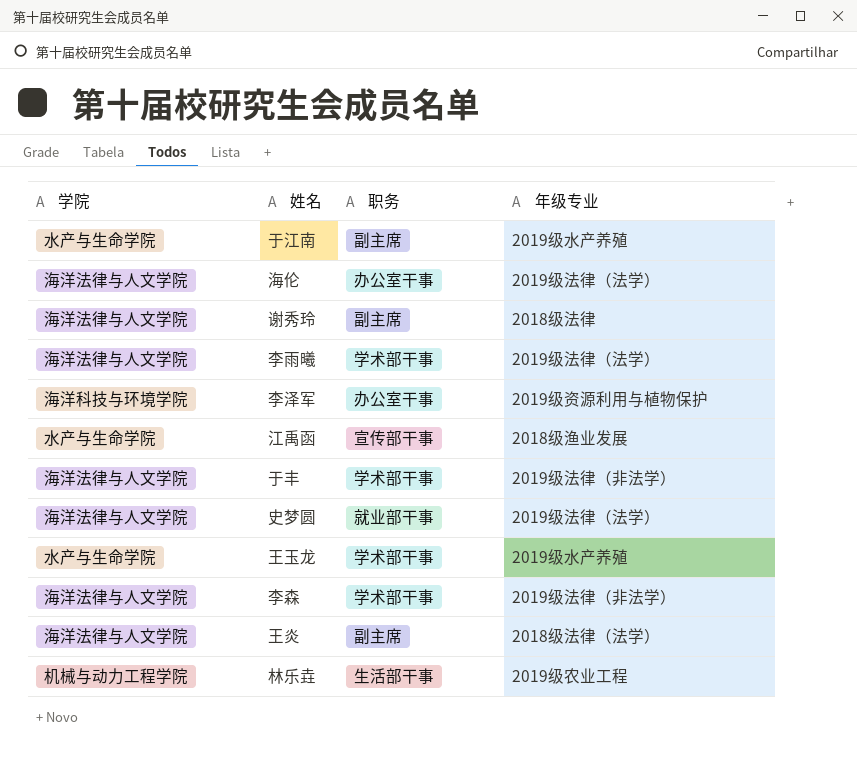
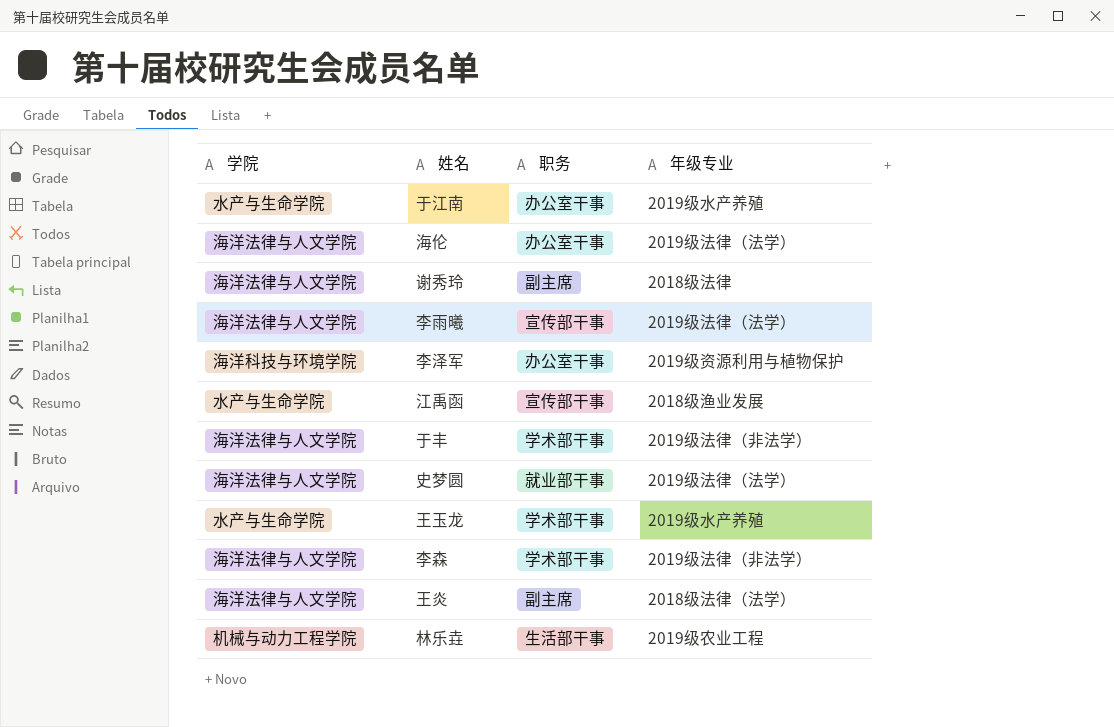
于江南 | 职务: 副主席 -> 办公室干事
李雨曦 | 职务: 学术部干事 -> 宣传部干事

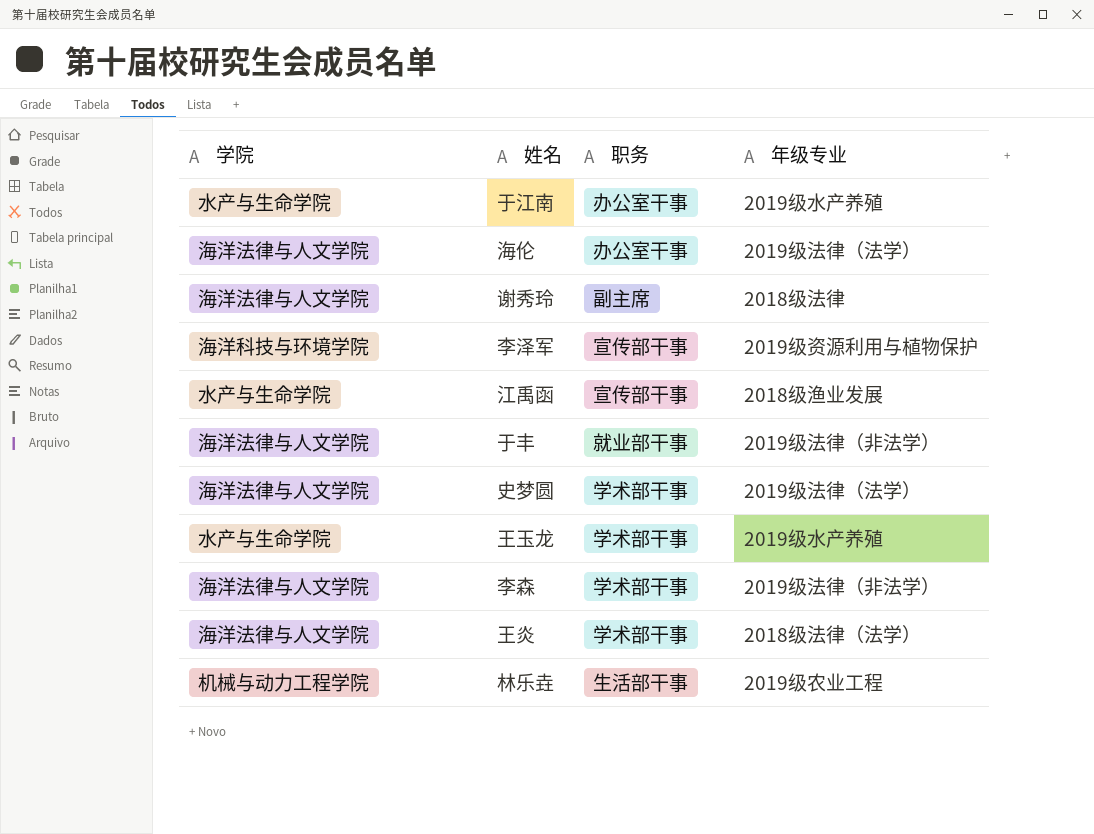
row 李雨曦: 海洋法律与人文学院 | 宣传部干事 | 2019级法律（法学） -> none
李泽军 | 职务: 办公室干事 -> 宣传部干事
于丰 | 职务: 学术部干事 -> 就业部干事
史梦圆 | 职务: 就业部干事 -> 学术部干事
王炎 | 职务: 副主席 -> 学术部干事

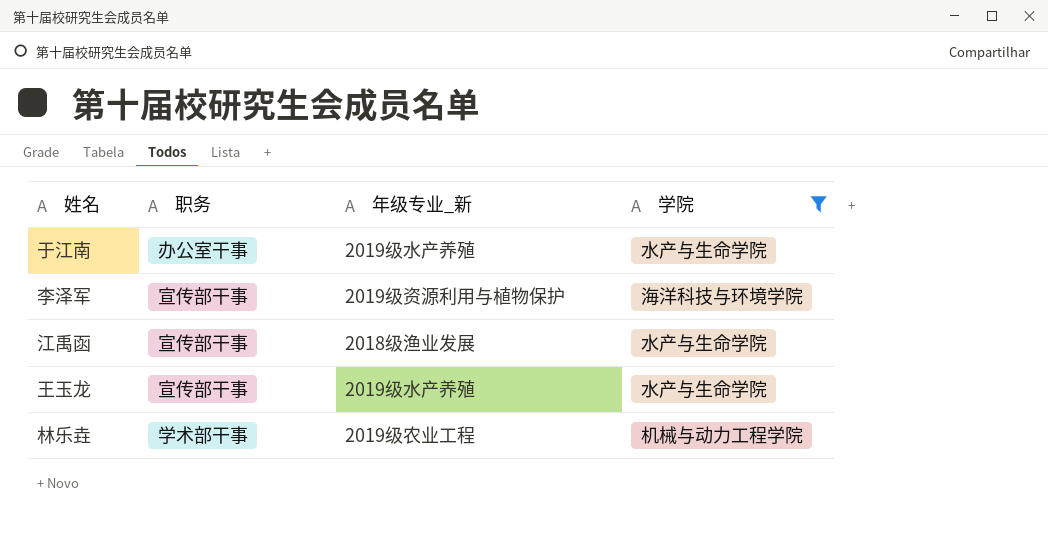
filter: none -> 学院 != 海洋法律与人文学院
column name: 年级专业 -> 年级专业_新
column 学院 | position: 1 -> 4
王玉龙 | 职务: 学术部干事 -> 宣传部干事
林乐垚 | 职务: 生活部干事 -> 学术部干事

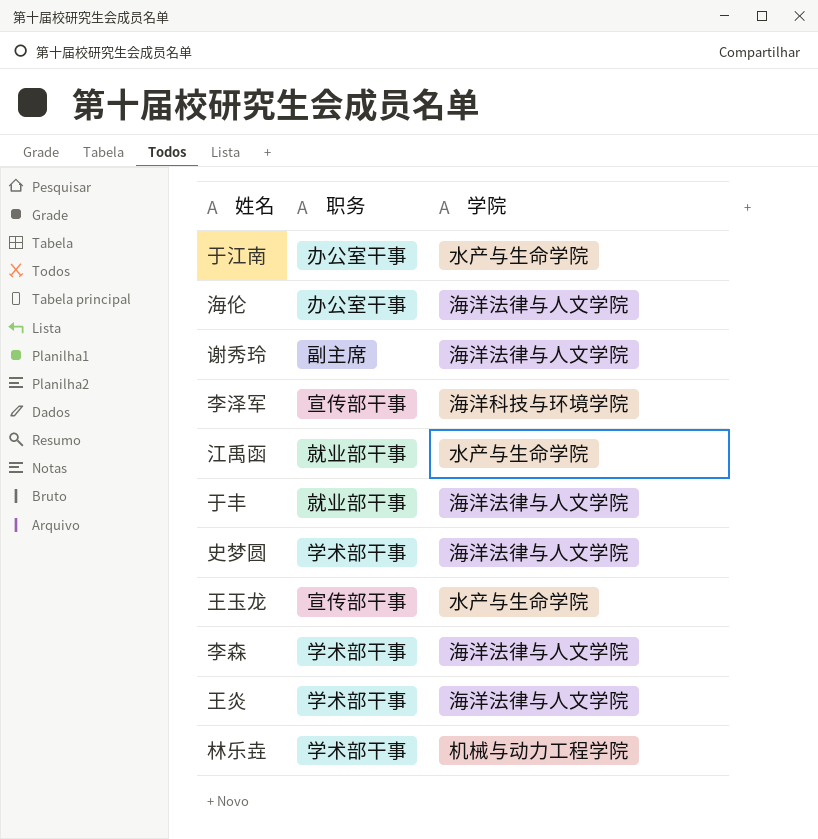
filter: 学院 != 海洋法律与人文学院 -> none
column 年级专业_新 | position: 3 -> none
江禹函 | 职务: 宣传部干事 -> 就业部干事

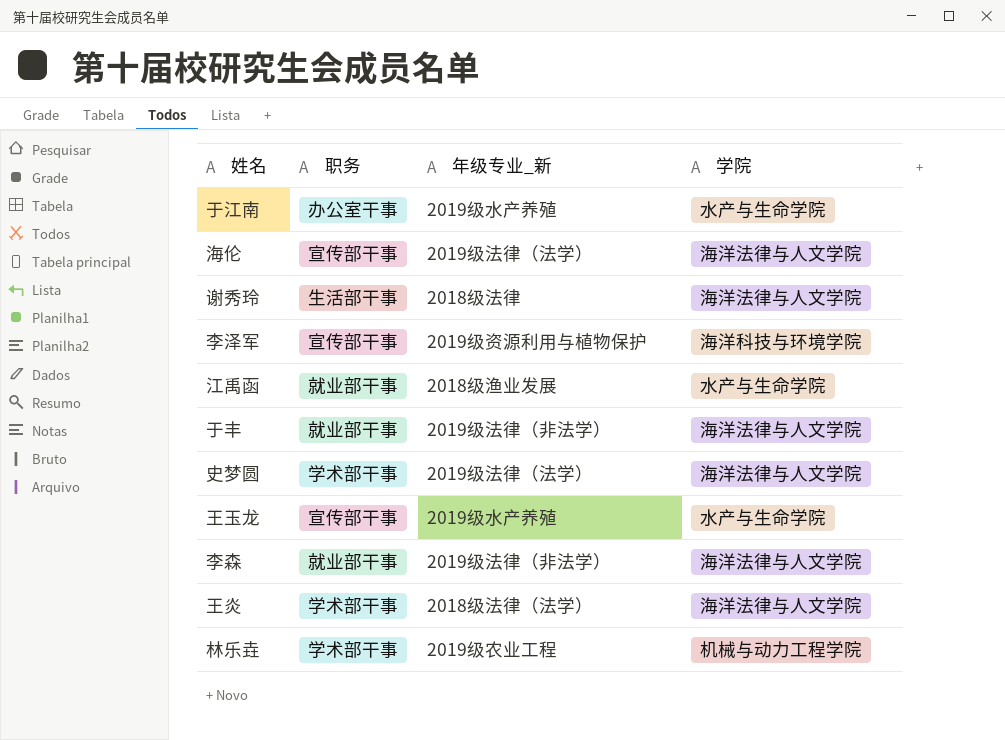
column 年级专业_新 | position: none -> 3
海伦 | 职务: 办公室干事 -> 宣传部干事
谢秀玲 | 职务: 副主席 -> 生活部干事
李森 | 职务: 学术部干事 -> 就业部干事

